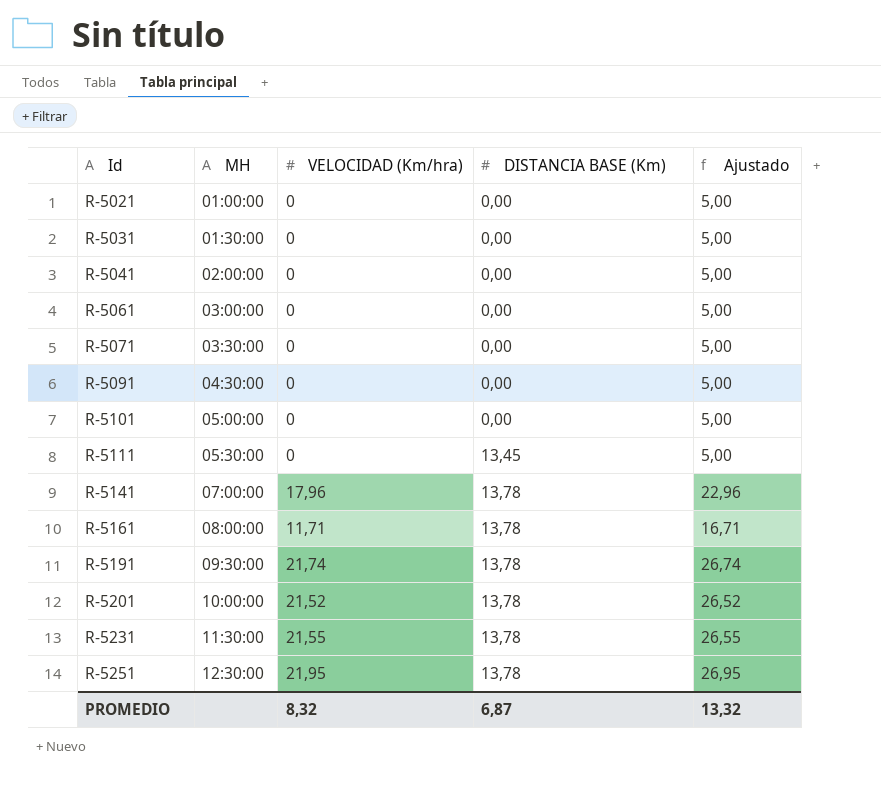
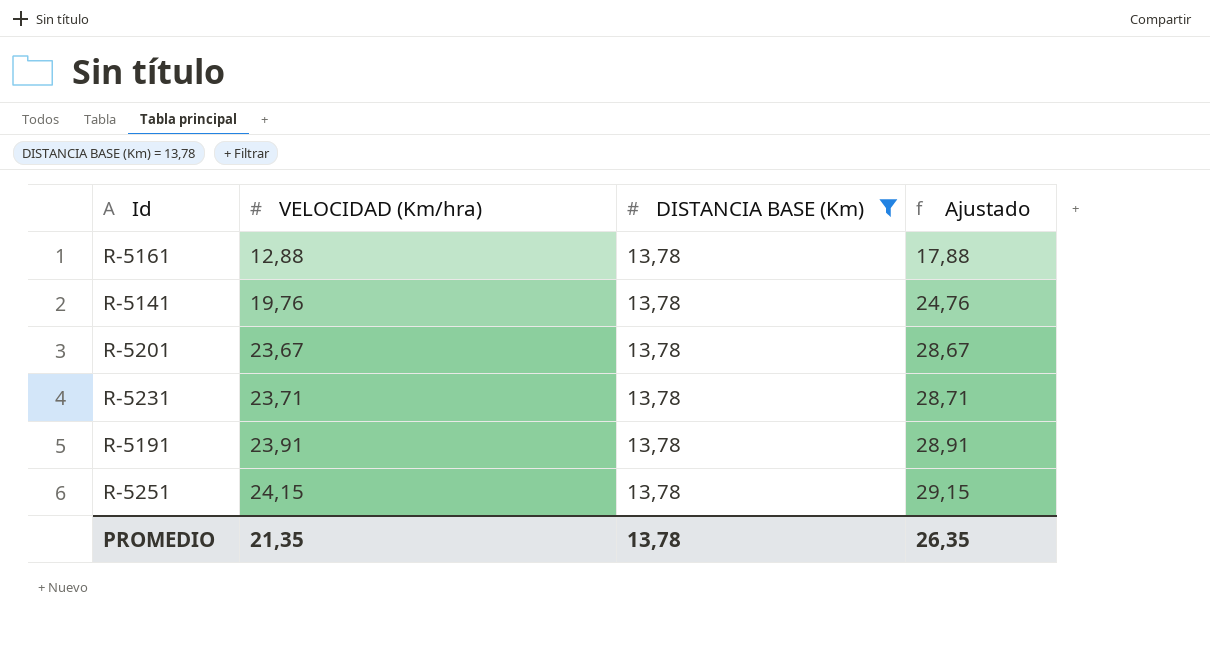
filter: none -> DISTANCIA BASE (Km) = 13,78
row order: Id ascending -> VELOCIDAD (Km/hra) ascending
column MH | position: 2 -> none
R-5161 | VELOCIDAD (Km/hra): 11,71 -> 12,88
R-5161 | Ajustado: 16,71 -> 17,88
R-5141 | VELOCIDAD (Km/hra): 17,96 -> 19,76
R-5141 | Ajustado: 22,96 -> 24,76
R-5201 | VELOCIDAD (Km/hra): 21,52 -> 23,67
R-5201 | Ajustado: 26,52 -> 28,67
R-5231 | VELOCIDAD (Km/hra): 21,55 -> 23,71
R-5231 | Ajustado: 26,55 -> 28,71
R-5191 | VELOCIDAD (Km/hra): 21,74 -> 23,91
R-5191 | Ajustado: 26,74 -> 28,91
R-5251 | VELOCIDAD (Km/hra): 21,95 -> 24,15
R-5251 | Ajustado: 26,95 -> 29,15
PROMEDIO | VELOCIDAD (Km/hra): 8,32 -> 21,35
PROMEDIO | DISTANCIA BASE (Km): 6,87 -> 13,78
PROMEDIO | Ajustado: 13,32 -> 26,35

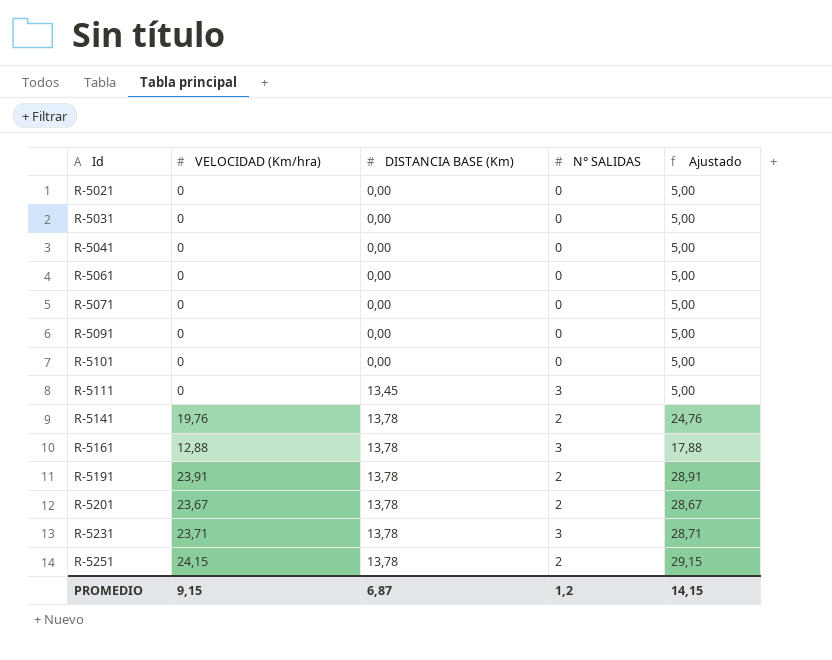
filter: DISTANCIA BASE (Km) = 13,78 -> none
row order: VELOCIDAD (Km/hra) ascending -> Id ascending
column N° SALIDAS | position: none -> 4
PROMEDIO | VELOCIDAD (Km/hra): 21,35 -> 9,15
PROMEDIO | DISTANCIA BASE (Km): 13,78 -> 6,87
PROMEDIO | Ajustado: 26,35 -> 14,15

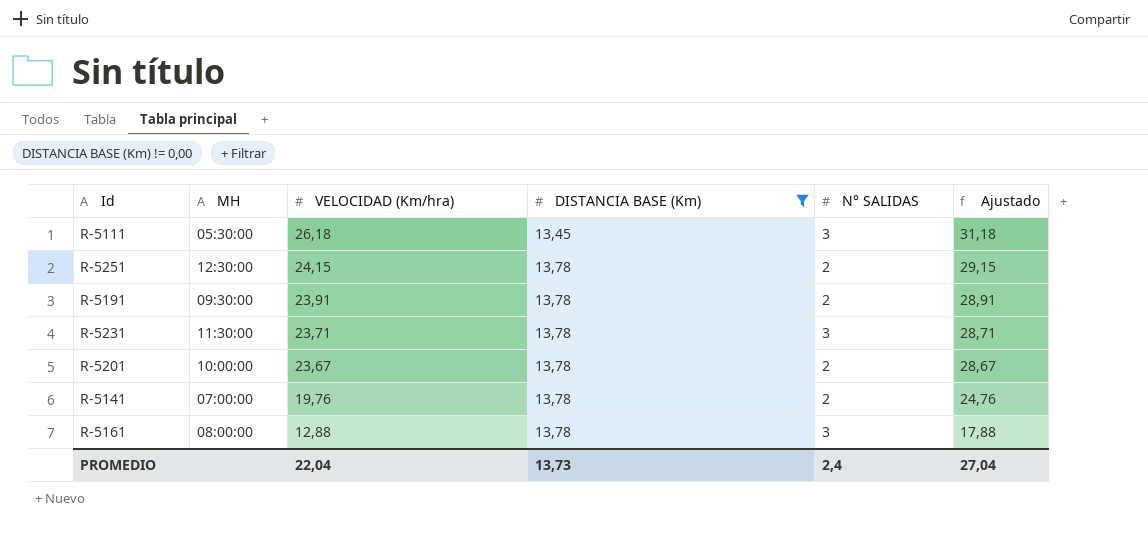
filter: none -> DISTANCIA BASE (Km) != 0,00
row order: Id ascending -> VELOCIDAD (Km/hra) descending
column MH | position: none -> 2
R-5111 | VELOCIDAD (Km/hra): 0 -> 26,18
R-5111 | Ajustado: 5,00 -> 31,18
PROMEDIO | VELOCIDAD (Km/hra): 9,15 -> 22,04
PROMEDIO | DISTANCIA BASE (Km): 6,87 -> 13,73
PROMEDIO | N° SALIDAS: 1,2 -> 2,4
PROMEDIO | Ajustado: 14,15 -> 27,04

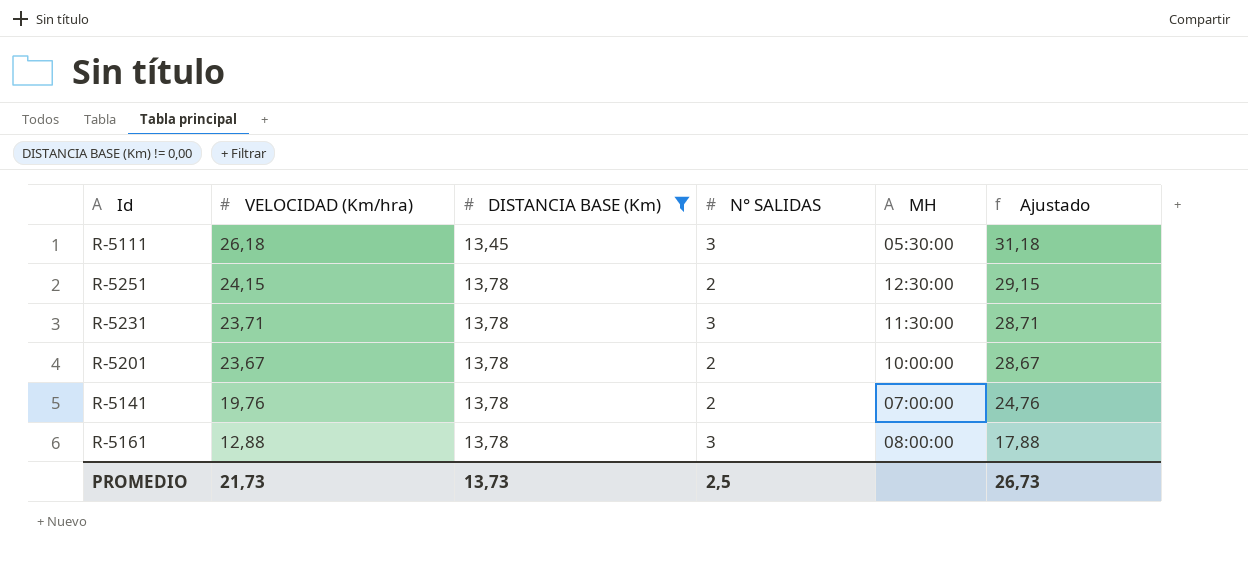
column MH | position: 2 -> 5
row R-5191: 09:30:00 | 23,91 | 13,78 | 2 | 28,91 -> none
PROMEDIO | VELOCIDAD (Km/hra): 22,04 -> 21,73
PROMEDIO | N° SALIDAS: 2,4 -> 2,5
PROMEDIO | Ajustado: 27,04 -> 26,73

